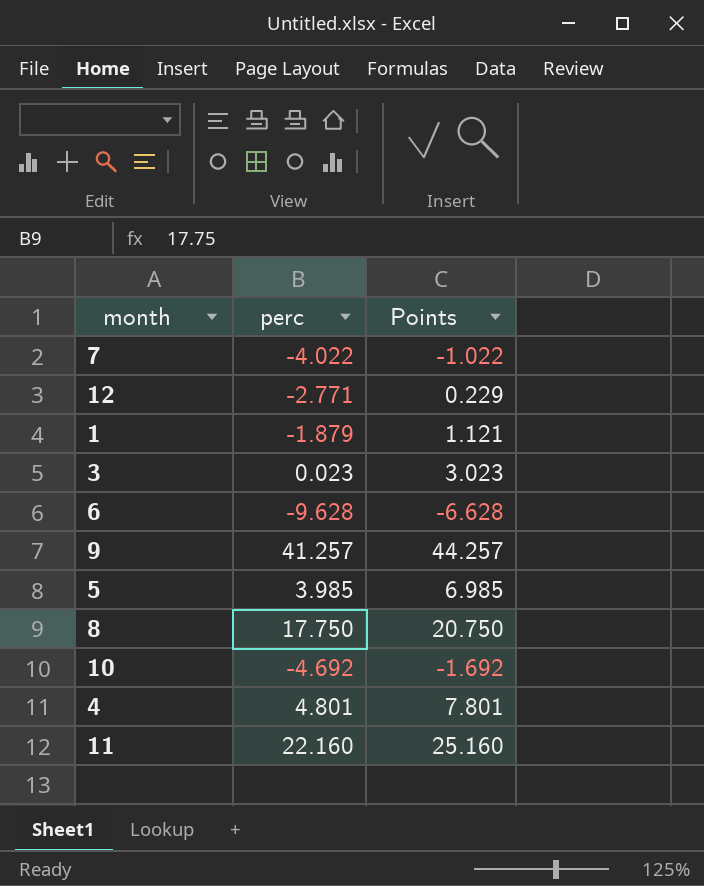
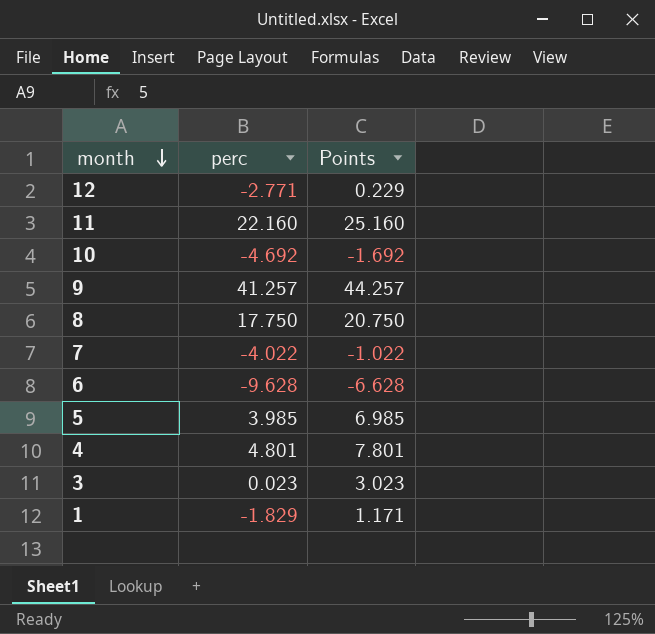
row order: none -> month descending
1 | perc: -1.879 -> -1.829
1 | Points: 1.121 -> 1.171

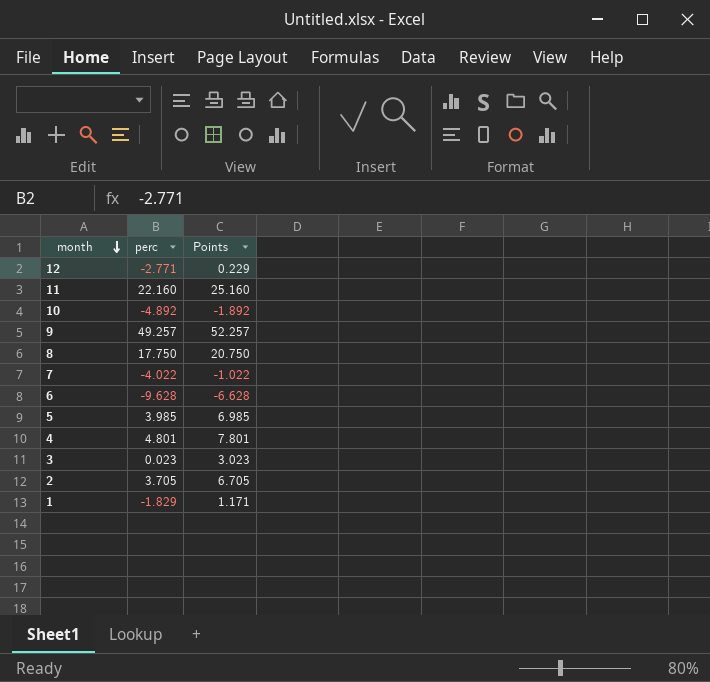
10 | perc: -4.692 -> -4.892
10 | Points: -1.692 -> -1.892
9 | perc: 41.257 -> 49.257
9 | Points: 44.257 -> 52.257
row 2: none -> 3.705 | 6.705

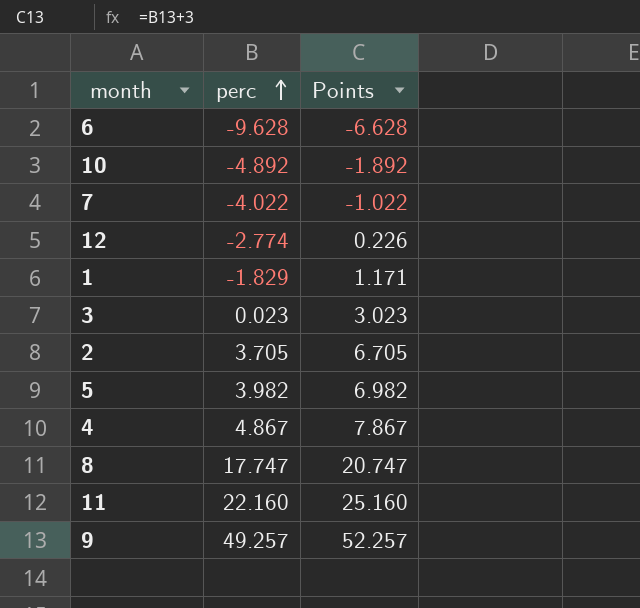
row order: month descending -> perc ascending
12 | perc: -2.771 -> -2.774
12 | Points: 0.229 -> 0.226
5 | perc: 3.985 -> 3.982
5 | Points: 6.985 -> 6.982
4 | perc: 4.801 -> 4.867
4 | Points: 7.801 -> 7.867
8 | perc: 17.750 -> 17.747
8 | Points: 20.750 -> 20.747

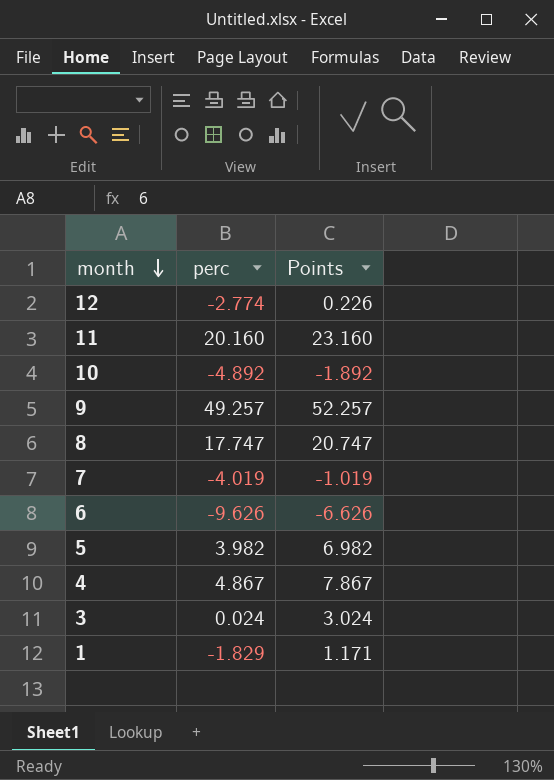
row order: perc ascending -> month descending
row 2: 3.705 | 6.705 -> none
11 | perc: 22.160 -> 20.160
11 | Points: 25.160 -> 23.160
7 | perc: -4.022 -> -4.019
7 | Points: -1.022 -> -1.019
6 | perc: -9.628 -> -9.626
6 | Points: -6.628 -> -6.626
3 | perc: 0.023 -> 0.024
3 | Points: 3.023 -> 3.024

